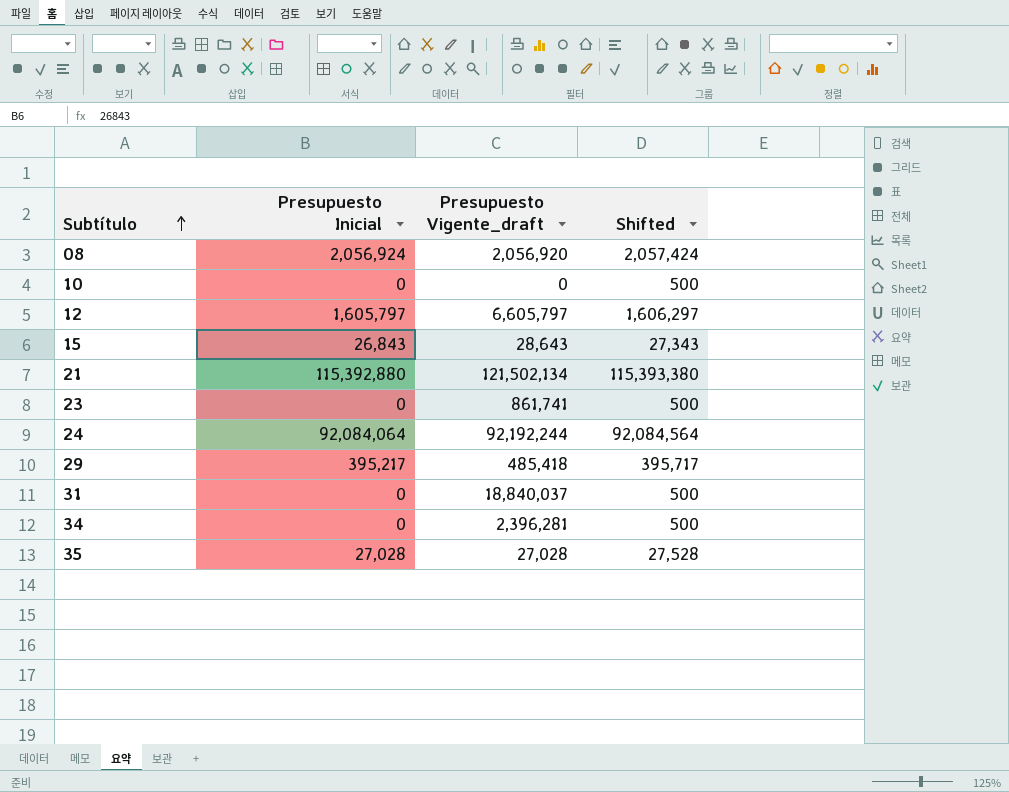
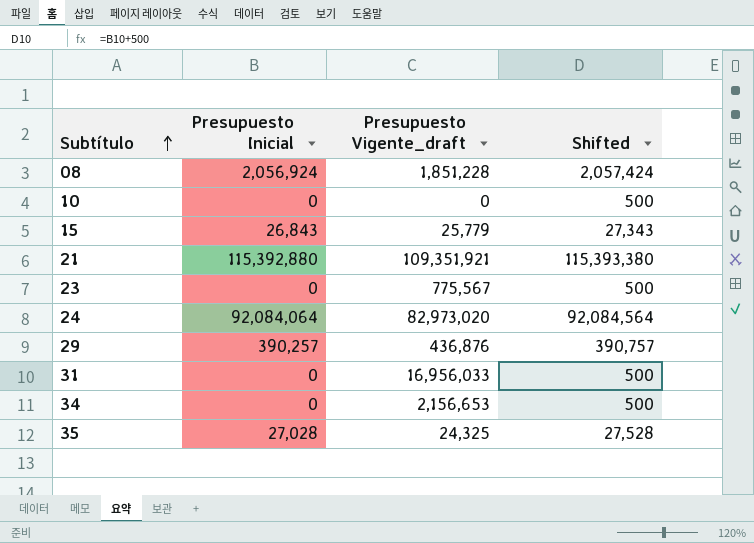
row 12: 1,605,797 | 6,605,797 | 1,606,297 -> none
08 | Presupuesto Vigente_draft: 2,056,920 -> 1,851,228
15 | Presupuesto Vigente_draft: 28,643 -> 25,779
21 | Presupuesto Vigente_draft: 121,502,134 -> 109,351,921
23 | Presupuesto Vigente_draft: 861,741 -> 775,567
24 | Presupuesto Vigente_draft: 92,192,244 -> 82,973,020
29 | Presupuesto Inicial: 395,217 -> 390,257
29 | Presupuesto Vigente_draft: 485,418 -> 436,876
29 | Shifted: 395,717 -> 390,757
31 | Presupuesto Vigente_draft: 18,840,037 -> 16,956,033
34 | Presupuesto Vigente_draft: 2,396,281 -> 2,156,653
35 | Presupuesto Vigente_draft: 27,028 -> 24,325

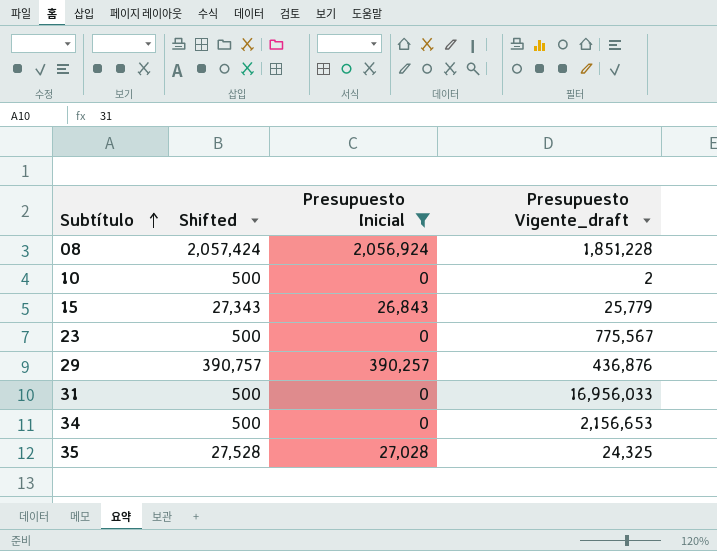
filter: none -> Presupuesto Inicial <= 2,056,924
column Shifted | position: 4 -> 2
10 | Presupuesto Vigente_draft: 0 -> 2

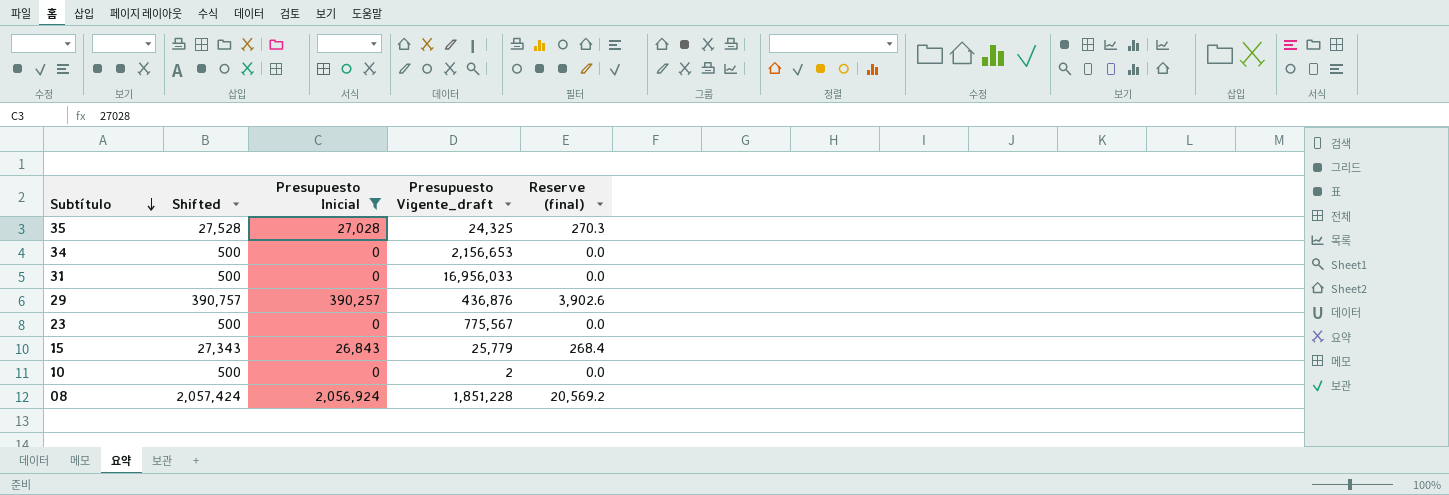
row order: Subtítulo ascending -> Subtítulo descending
column Reserve (final) | formula: none -> [Presupuesto Inicial] * 0.01

